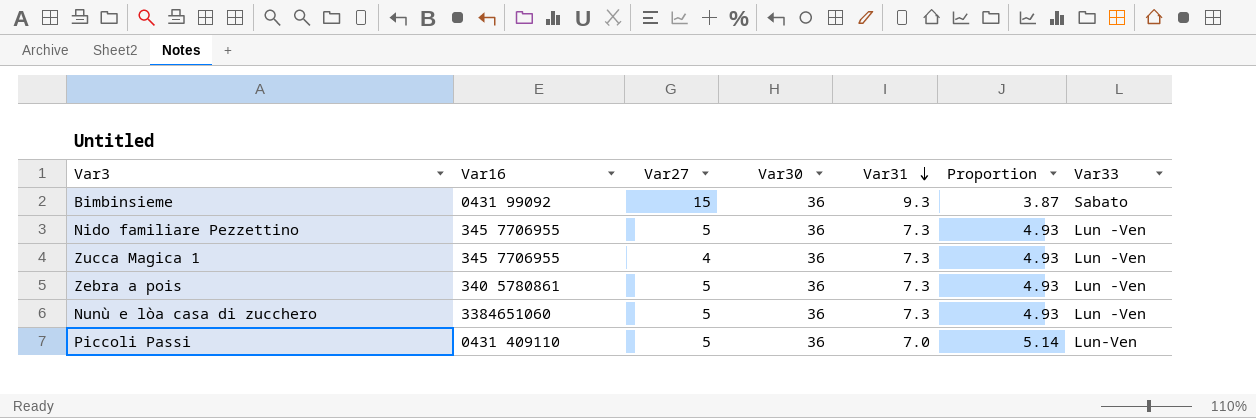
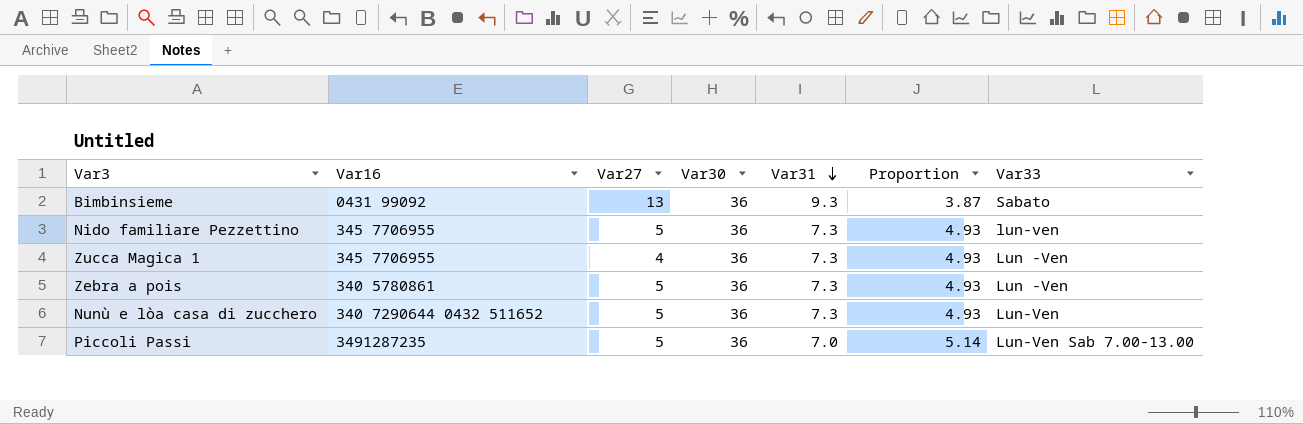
Bimbinsieme | Var27: 15 -> 13
Nido familiare Pezzettino | Var33: Lun -Ven -> lun-ven
Nunù e lòa casa di zucchero | Var16: 3384651060 -> 340 7290644 0432 511652
Nunù e lòa casa di zucchero | Var33: Lun -Ven -> Lun-Ven
Piccoli Passi | Var16: 0431 409110 -> 3491287235
Piccoli Passi | Var33: Lun-Ven -> Lun-Ven Sab 7.00-13.00

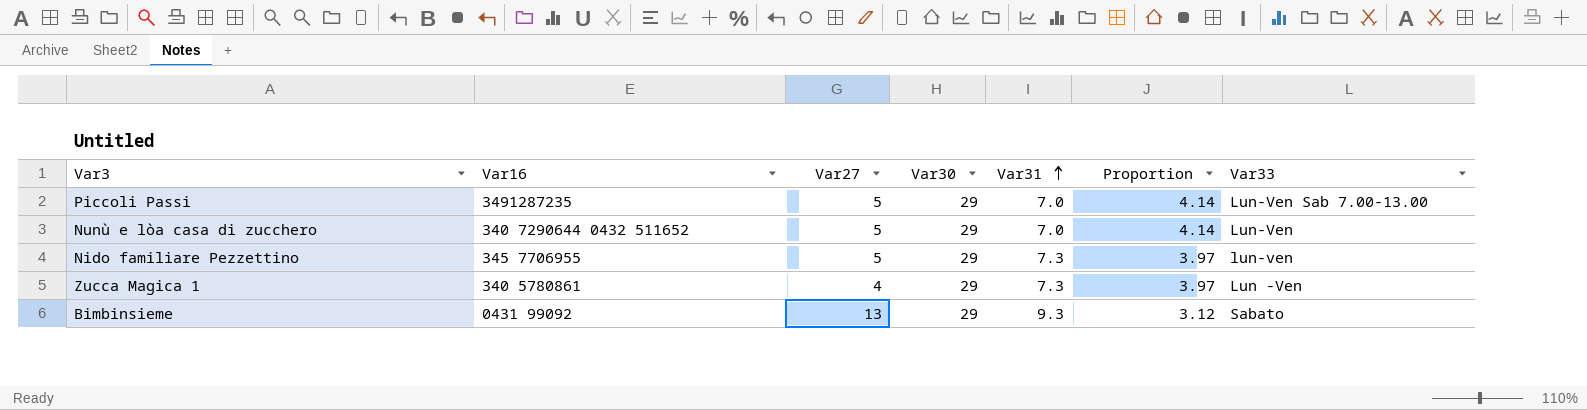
row order: Var31 descending -> Var31 ascending
row Zebra a pois: 340 5780861 | 5 | 36 | 7.3 | 4.93 | Lun -Ven -> none
Piccoli Passi | Var30: 36 -> 29
Piccoli Passi | Proportion: 5.14 -> 4.14
Nunù e lòa casa di zucchero | Var30: 36 -> 29
Nunù e lòa casa di zucchero | Var31: 7.3 -> 7.0
Nunù e lòa casa di zucchero | Proportion: 4.93 -> 4.14
Nido familiare Pezzettino | Var30: 36 -> 29
Nido familiare Pezzettino | Proportion: 4.93 -> 3.97
Zucca Magica 1 | Var16: 345 7706955 -> 340 5780861
Zucca Magica 1 | Var30: 36 -> 29
Zucca Magica 1 | Proportion: 4.93 -> 3.97
Bimbinsieme | Var30: 36 -> 29
Bimbinsieme | Proportion: 3.87 -> 3.12

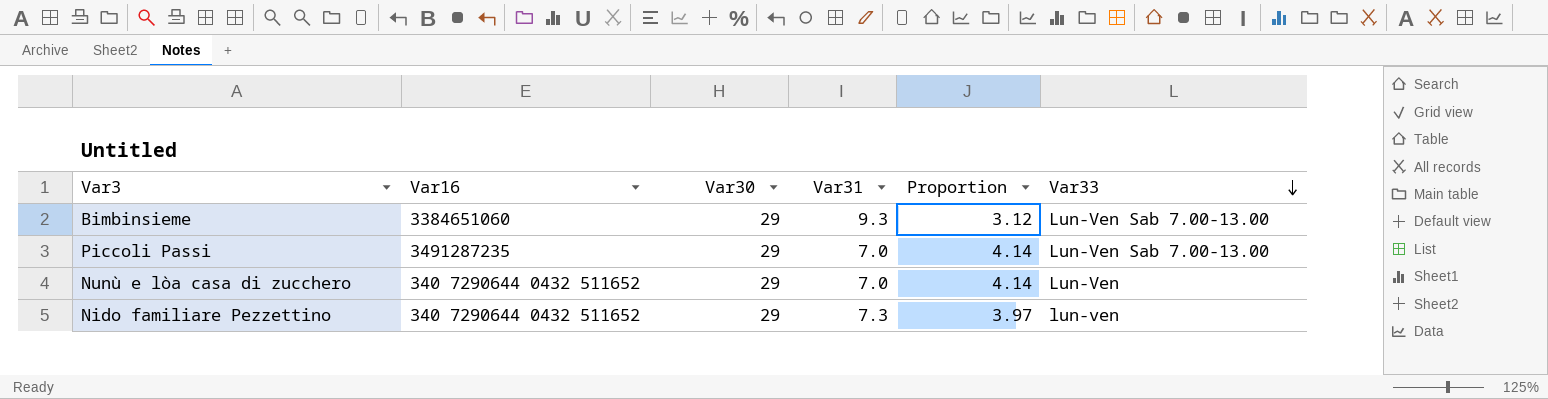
row order: Var31 ascending -> Var33 descending
column Var27 | position: 3 -> none
row Zucca Magica 1: 340 5780861 | 4 | 29 | 7.3 | 3.97 | Lun -Ven -> none
Bimbinsieme | Var16: 0431 99092 -> 3384651060
Bimbinsieme | Var33: Sabato -> Lun-Ven Sab 7.00-13.00
Nido familiare Pezzettino | Var16: 345 7706955 -> 340 7290644 0432 511652

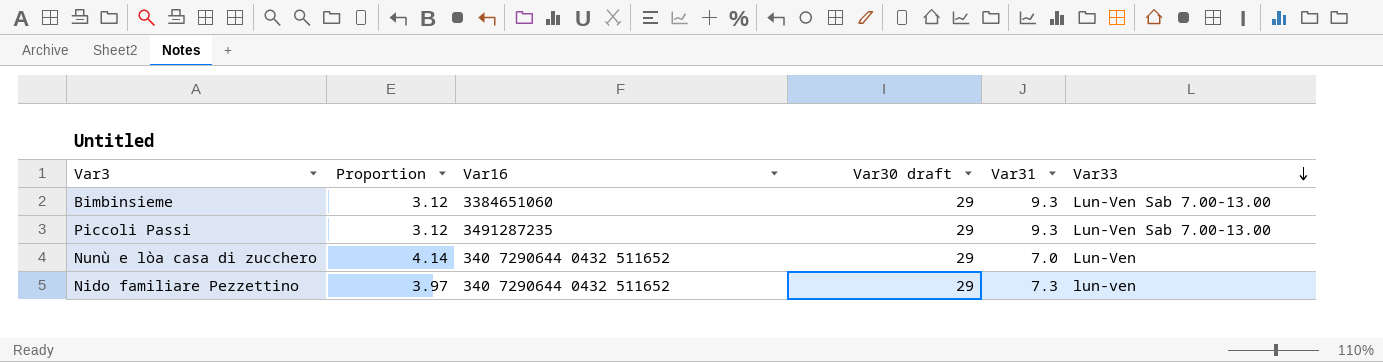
column Proportion | position: 5 -> 2
column name: Var30 -> Var30 draft
Piccoli Passi | Proportion: 4.14 -> 3.12
Piccoli Passi | Var31: 7.0 -> 9.3

